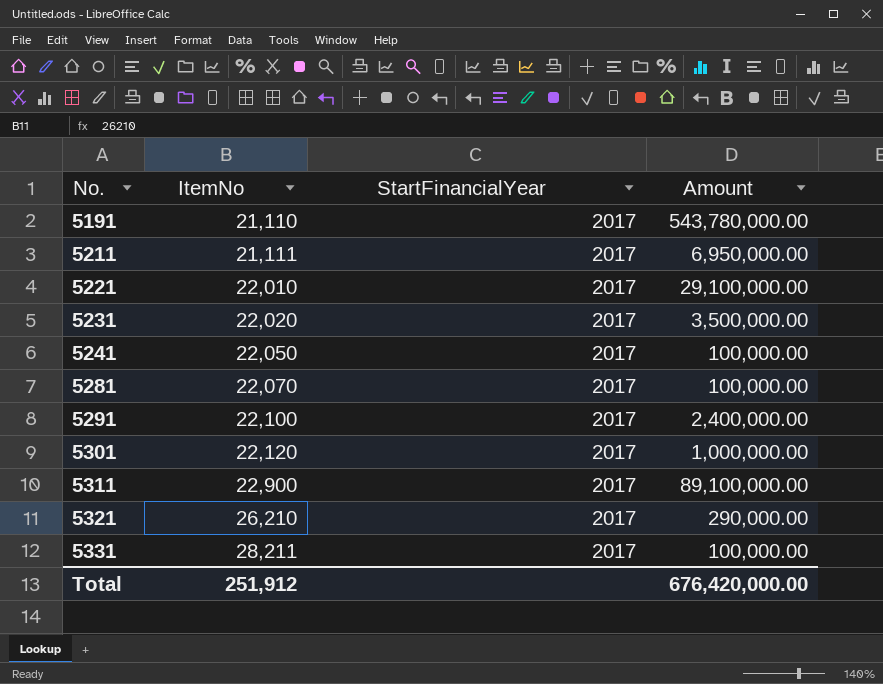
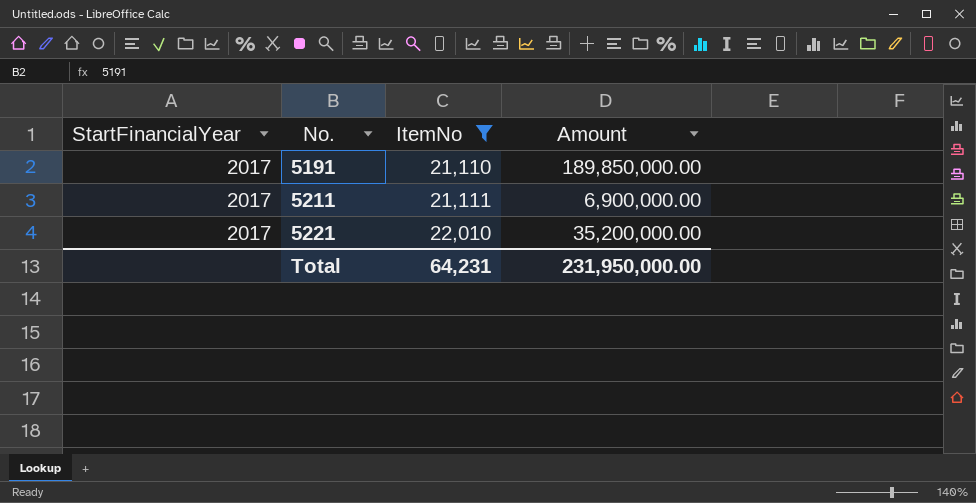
filter: none -> ItemNo <= 22,010
column StartFinancialYear | position: 3 -> 1
5191 | Amount: 543,780,000.00 -> 189,850,000.00
5211 | Amount: 6,950,000.00 -> 6,900,000.00
5221 | Amount: 29,100,000.00 -> 35,200,000.00
Total | ItemNo: 251,912 -> 64,231
Total | Amount: 676,420,000.00 -> 231,950,000.00

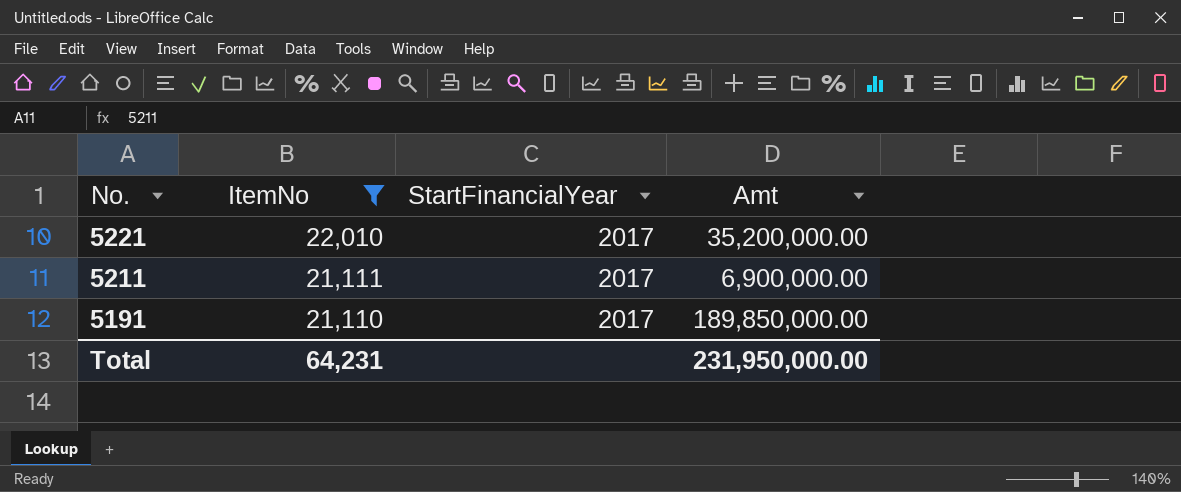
row order: No. ascending -> No. descending
column StartFinancialYear | position: 1 -> 3
column name: Amount -> Amt

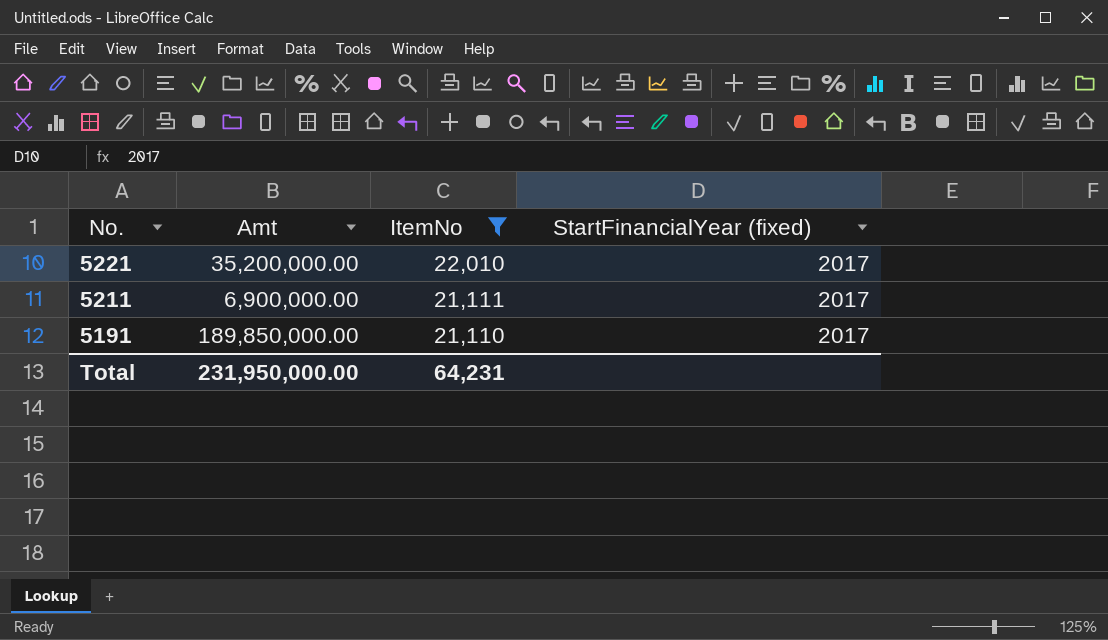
column Amt | position: 4 -> 2
column name: StartFinancialYear -> StartFinancialYear (fixed)

